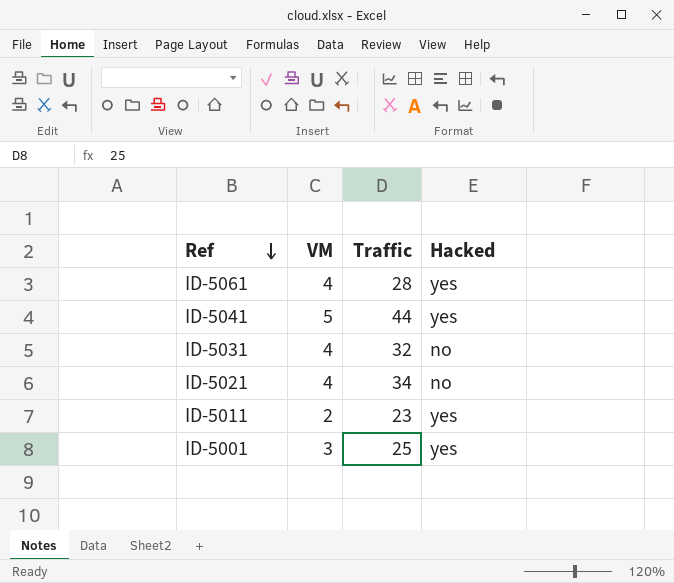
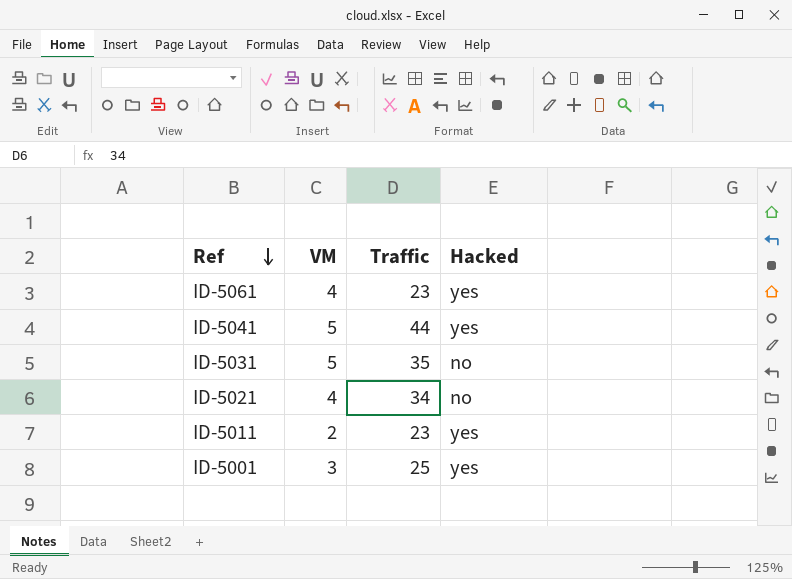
ID-5061 | Traffic: 28 -> 23
ID-5031 | VM: 4 -> 5
ID-5031 | Traffic: 32 -> 35

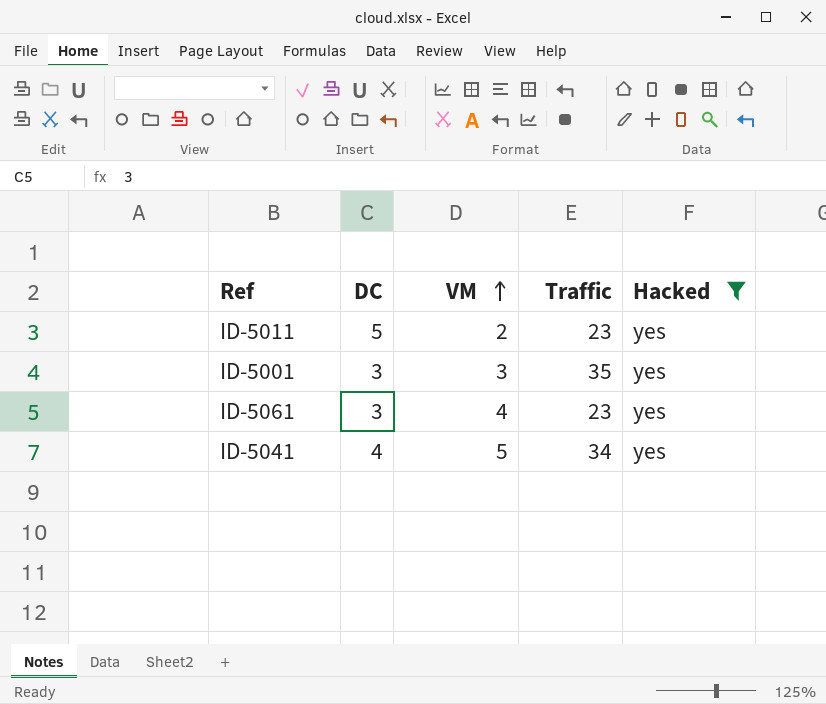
filter: none -> Hacked = yes
row order: Ref descending -> VM ascending
column DC | position: none -> 2
ID-5001 | Traffic: 25 -> 35
ID-5041 | Traffic: 44 -> 34

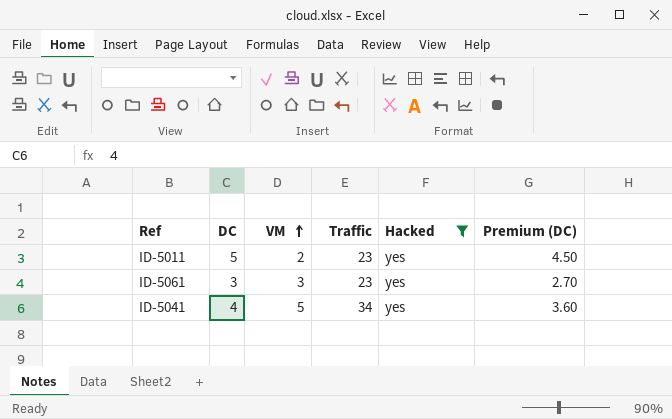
column Premium (DC) | formula: none -> [DC] * 0.9
row ID-5001: 3 | 3 | 35 | yes -> none
ID-5061 | VM: 4 -> 3

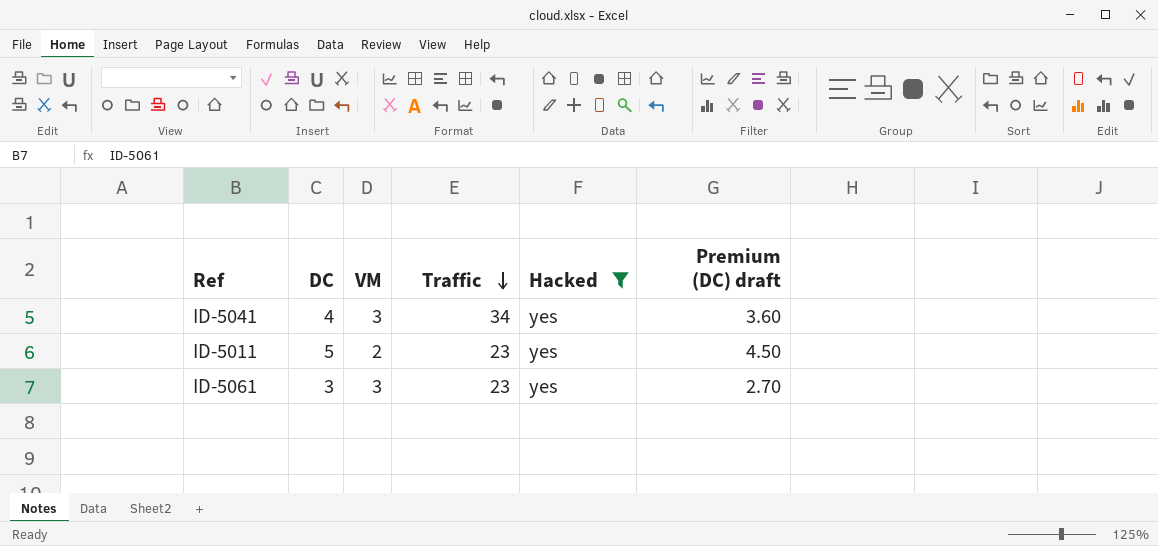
row order: VM ascending -> Traffic descending
column name: Premium (DC) -> Premium (DC) draft
ID-5041 | VM: 5 -> 3

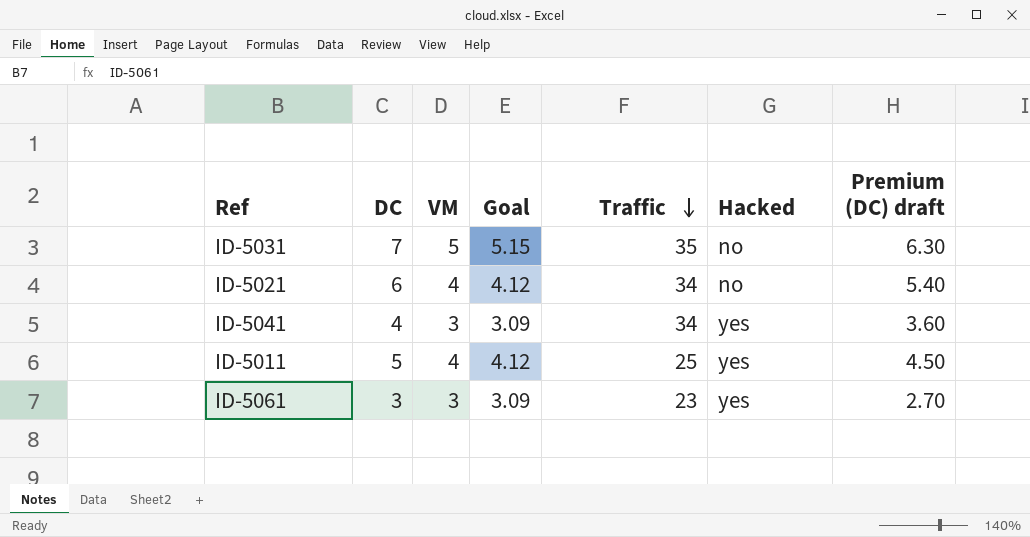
filter: Hacked = yes -> none
column Goal | formula: none -> [VM] * 1.03
ID-5011 | VM: 2 -> 4
ID-5011 | Traffic: 23 -> 25

